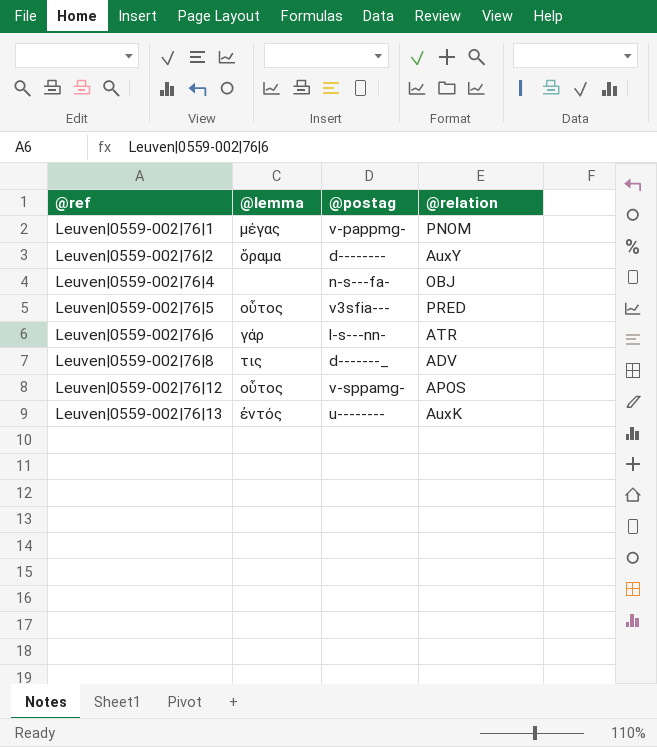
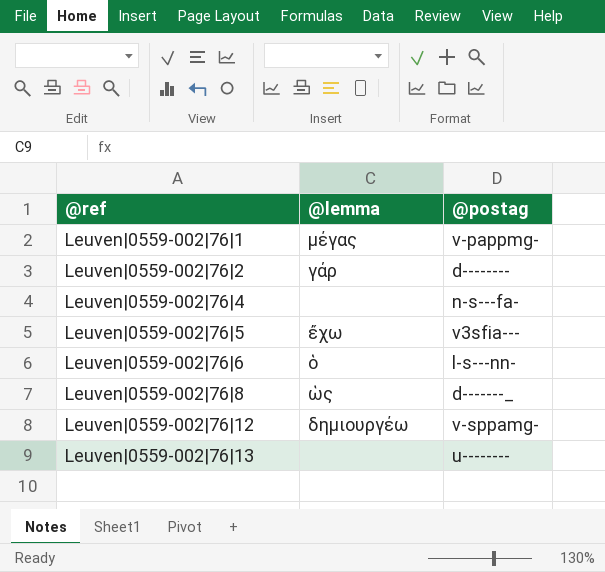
column @relation | position: 4 -> none
Leuven|0559-002|76|2 | @lemma: ὅραμα -> γάρ
Leuven|0559-002|76|5 | @lemma: οὗτος -> ἔχω
Leuven|0559-002|76|6 | @lemma: γάρ -> ὁ
Leuven|0559-002|76|8 | @lemma: τις -> ὡς
Leuven|0559-002|76|12 | @lemma: οὗτος -> δημιουργέω
Leuven|0559-002|76|13 | @lemma: ἐντός -> none

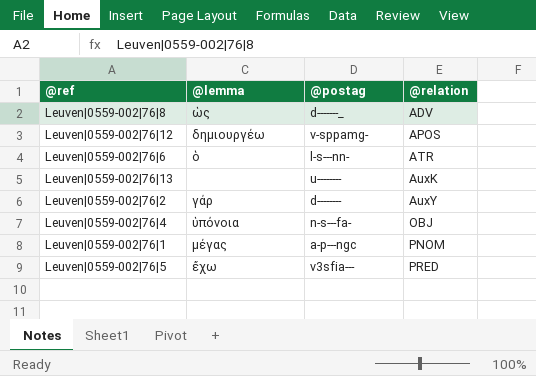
row order: @ref ascending -> @relation ascending
column @relation | position: none -> 4
Leuven|0559-002|76|4 | @lemma: none -> ὑπόνοια
Leuven|0559-002|76|1 | @postag: v-pappmg- -> a-p---ngc

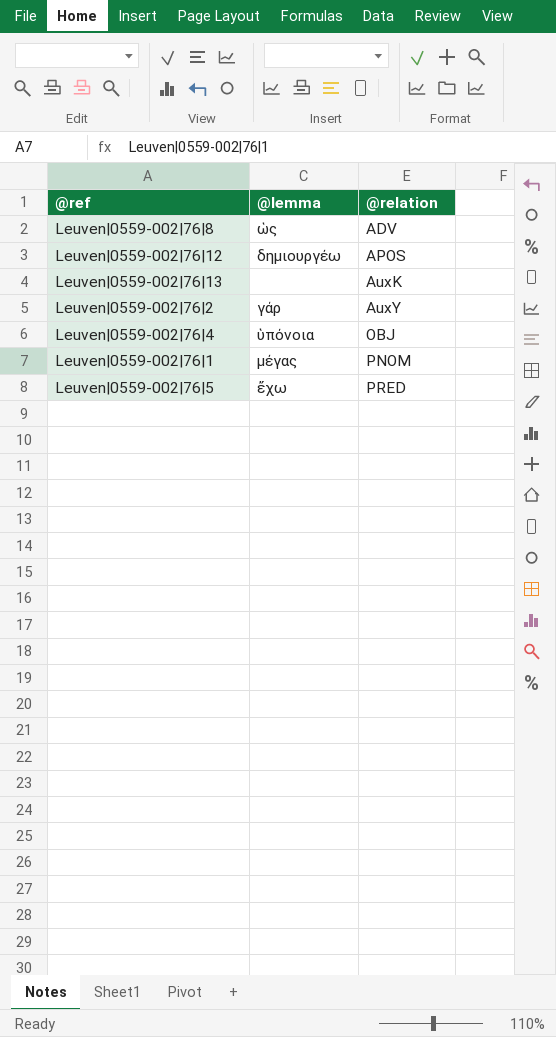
column @postag | position: 3 -> none
row Leuven|0559-002|76|6: ὁ | l-s---nn- | ATR -> none

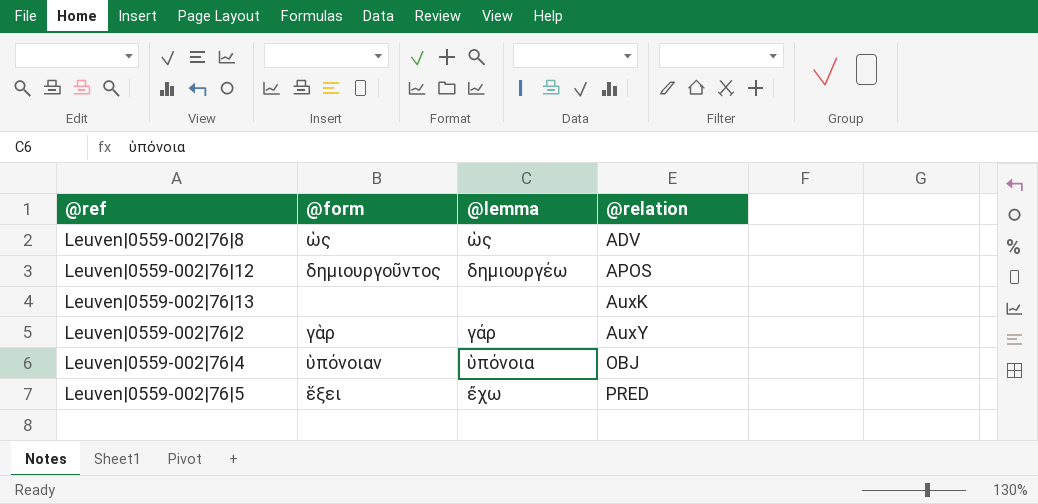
column @form | position: none -> 2
row Leuven|0559-002|76|1: μέγας | PNOM -> none

